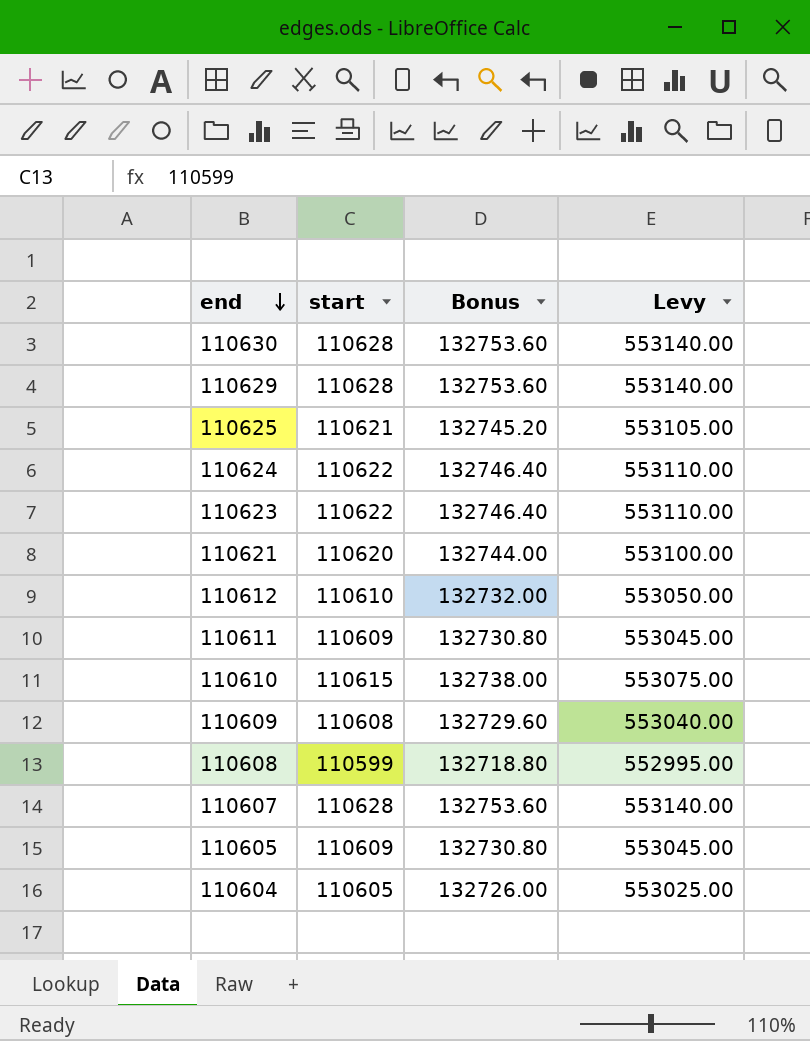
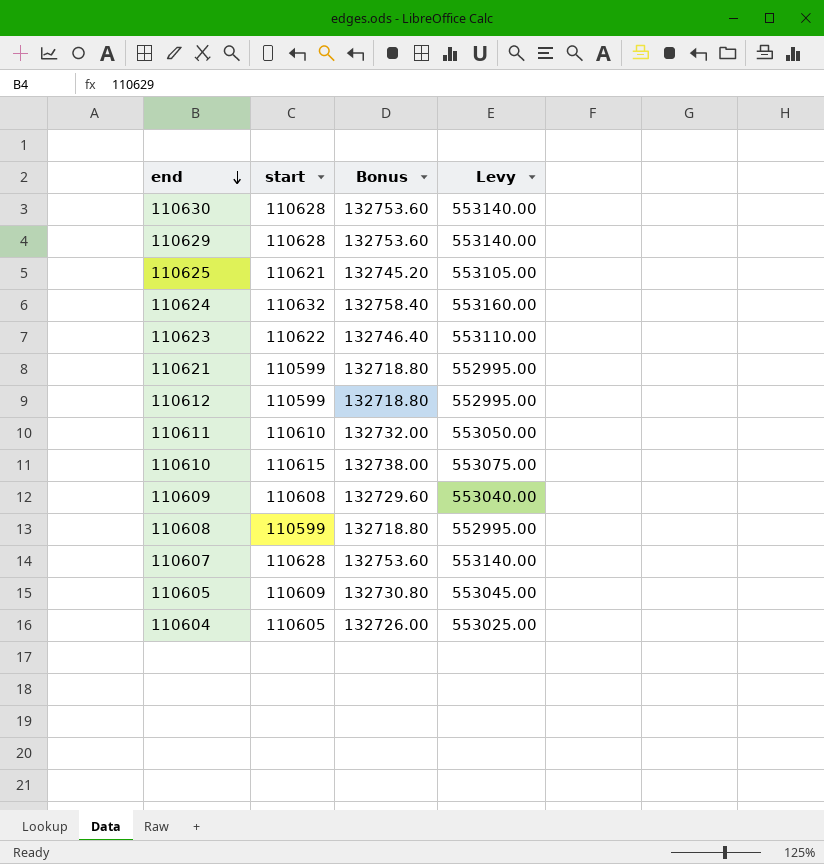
110624 | start: 110622 -> 110632
110624 | Bonus: 132746.40 -> 132758.40
110624 | Levy: 553110.00 -> 553160.00
110621 | start: 110620 -> 110599
110621 | Bonus: 132744.00 -> 132718.80
110621 | Levy: 553100.00 -> 552995.00
110612 | start: 110610 -> 110599
110612 | Bonus: 132732.00 -> 132718.80
110612 | Levy: 553050.00 -> 552995.00
110611 | start: 110609 -> 110610
110611 | Bonus: 132730.80 -> 132732.00
110611 | Levy: 553045.00 -> 553050.00

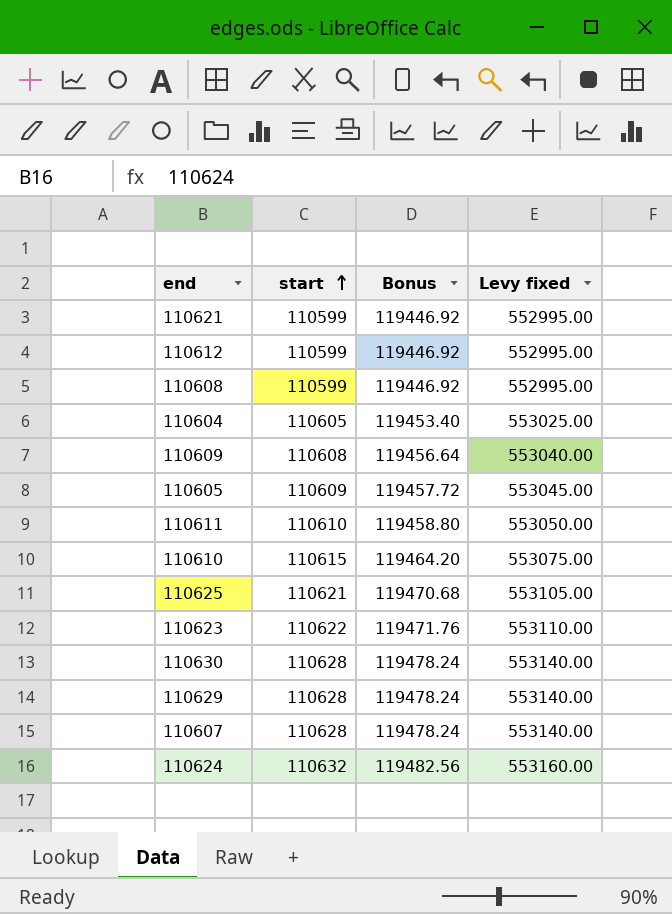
row order: end descending -> start ascending
column Bonus | formula: [start] * 1.2 -> [start] * 1.08
column name: Levy -> Levy fixed

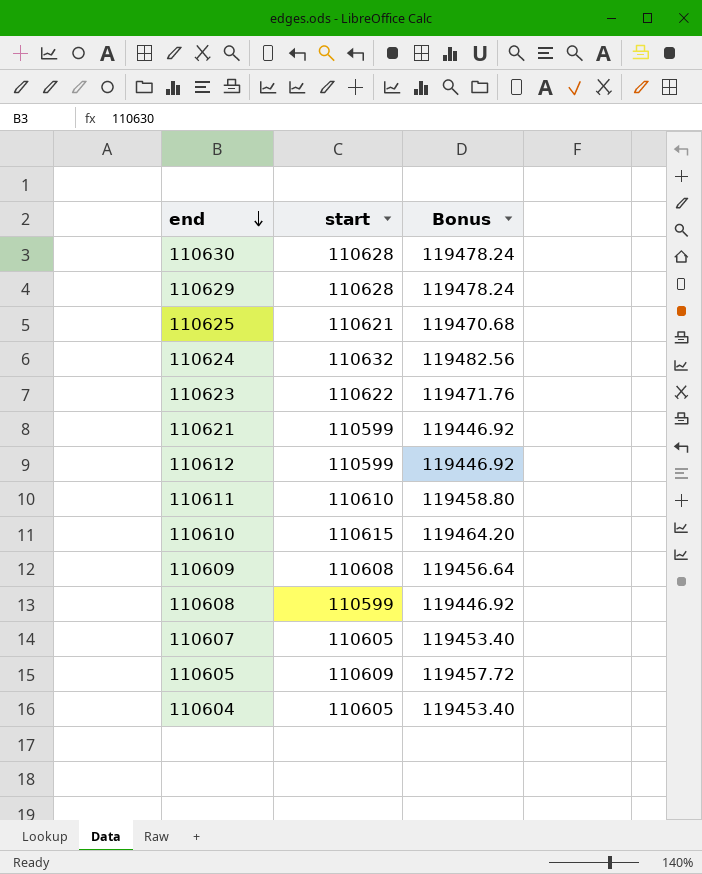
row order: start ascending -> end descending
column Levy fixed | formula: [start] * 5 -> none
110607 | start: 110628 -> 110605
110607 | Bonus: 119478.24 -> 119453.40

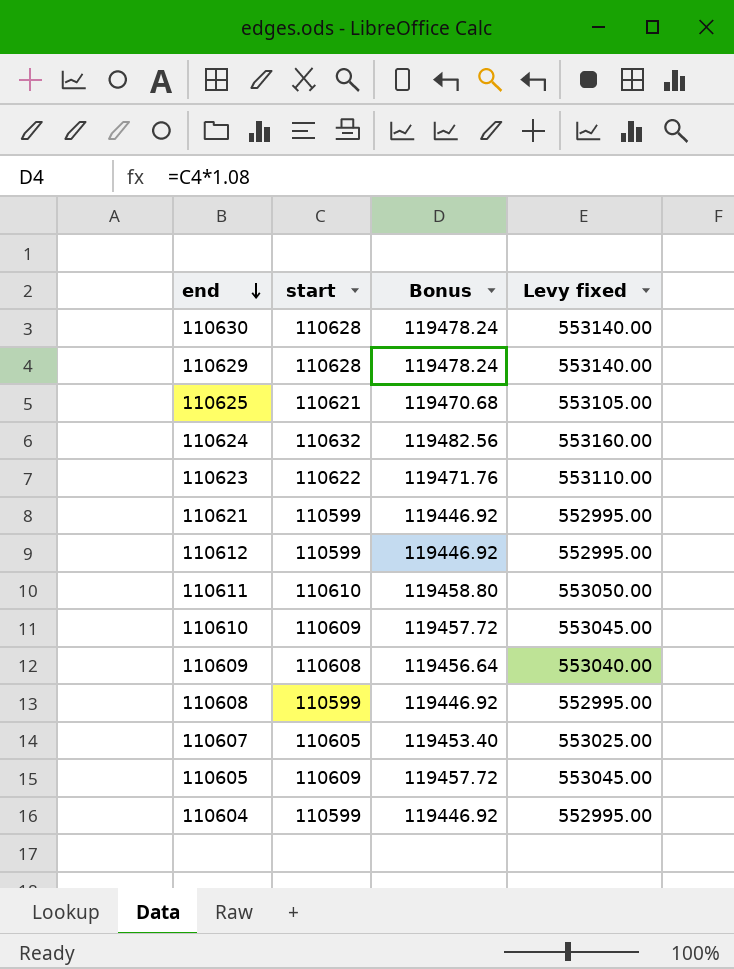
column Levy fixed | formula: none -> [start] * 5
110610 | start: 110615 -> 110609
110610 | Bonus: 119464.20 -> 119457.72
110604 | start: 110605 -> 110599
110604 | Bonus: 119453.40 -> 119446.92

